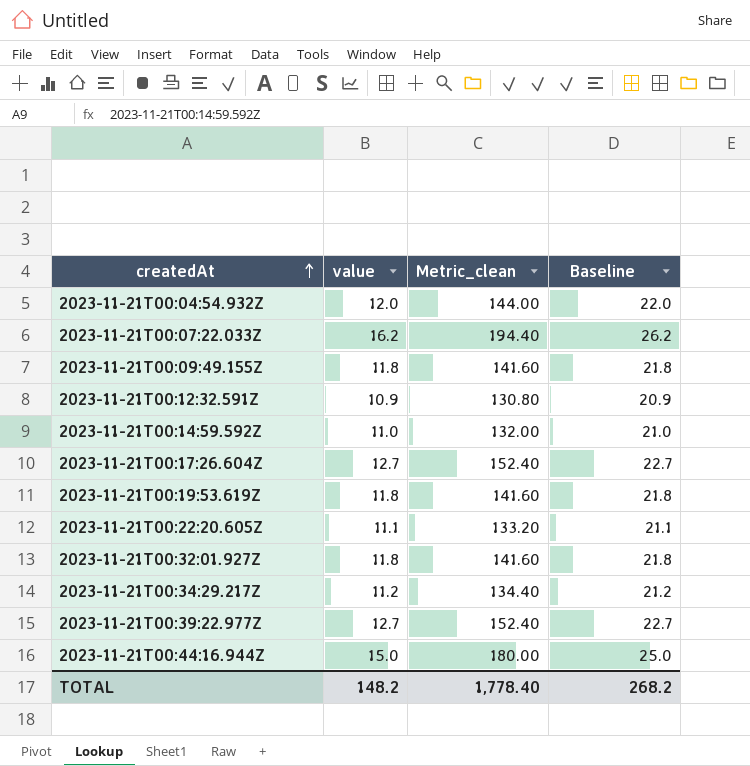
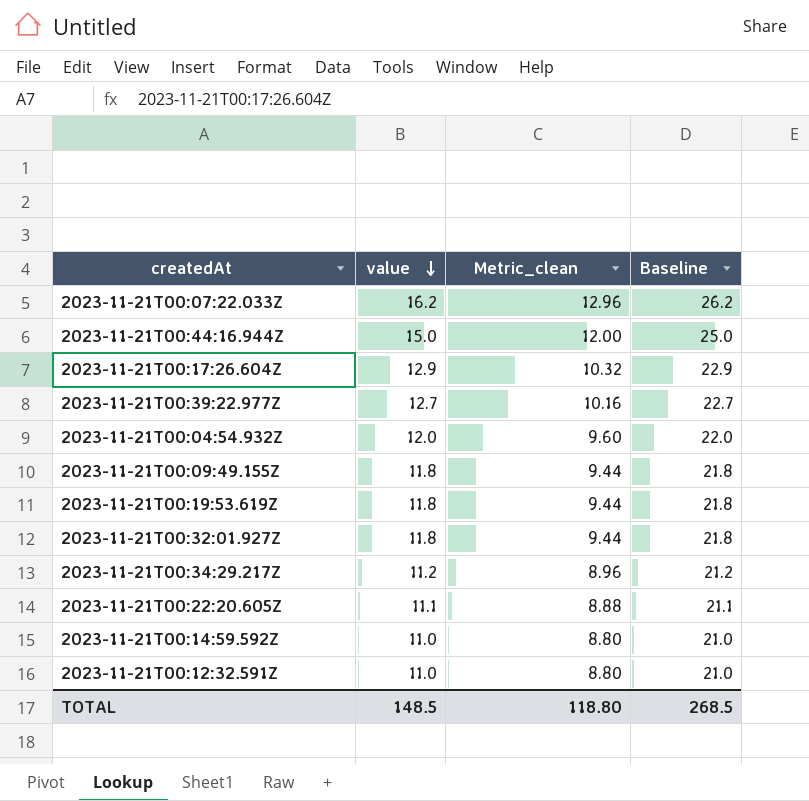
row order: createdAt ascending -> value descending
column Metric_clean | formula: [value] * 12 -> [value] * 0.8
2023-11-21T00:17:26.604Z | value: 12.7 -> 12.9
2023-11-21T00:17:26.604Z | Baseline: 22.7 -> 22.9
2023-11-21T00:12:32.591Z | value: 10.9 -> 11.0
2023-11-21T00:12:32.591Z | Baseline: 20.9 -> 21.0
TOTAL | value: 148.2 -> 148.5
TOTAL | Metric_clean: 1,778.40 -> 118.80
TOTAL | Baseline: 268.2 -> 268.5

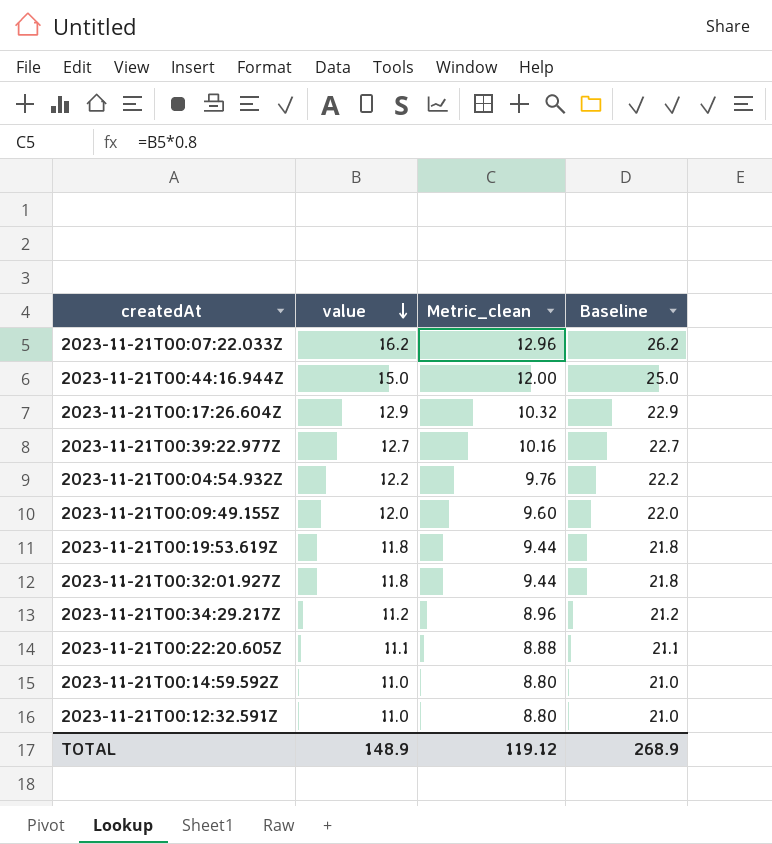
2023-11-21T00:04:54.932Z | value: 12.0 -> 12.2
2023-11-21T00:04:54.932Z | Metric_clean: 9.60 -> 9.76
2023-11-21T00:04:54.932Z | Baseline: 22.0 -> 22.2
2023-11-21T00:09:49.155Z | value: 11.8 -> 12.0
2023-11-21T00:09:49.155Z | Metric_clean: 9.44 -> 9.60
2023-11-21T00:09:49.155Z | Baseline: 21.8 -> 22.0
TOTAL | value: 148.5 -> 148.9
TOTAL | Metric_clean: 118.80 -> 119.12
TOTAL | Baseline: 268.5 -> 268.9

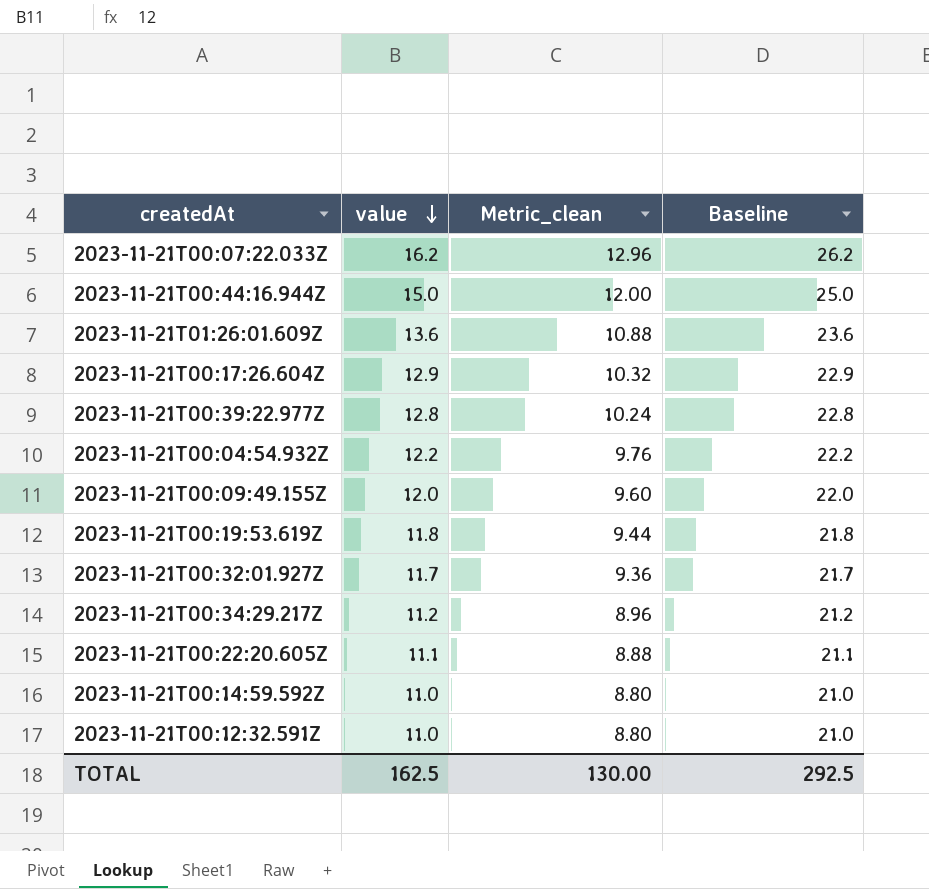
row 2023-11-21T01:26:01.609Z: none -> 13.6 | 10.88 | 23.6
2023-11-21T00:39:22.977Z | value: 12.7 -> 12.8
2023-11-21T00:39:22.977Z | Metric_clean: 10.16 -> 10.24
2023-11-21T00:39:22.977Z | Baseline: 22.7 -> 22.8
2023-11-21T00:32:01.927Z | value: 11.8 -> 11.7
2023-11-21T00:32:01.927Z | Metric_clean: 9.44 -> 9.36
2023-11-21T00:32:01.927Z | Baseline: 21.8 -> 21.7
TOTAL | value: 148.9 -> 162.5
TOTAL | Metric_clean: 119.12 -> 130.00
TOTAL | Baseline: 268.9 -> 292.5

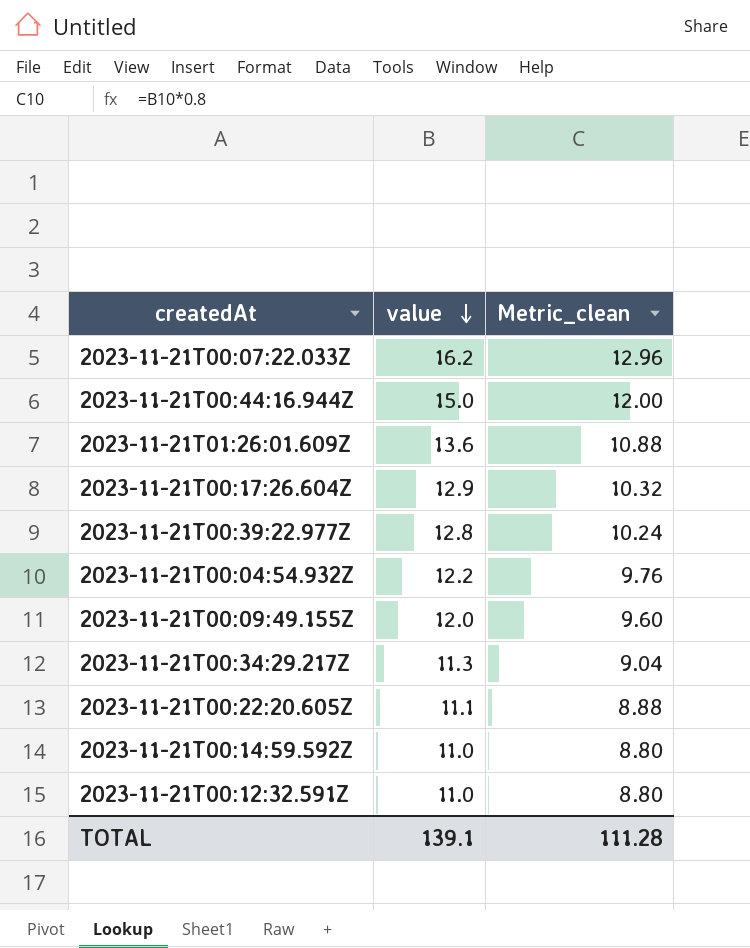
column Baseline | formula: [value] + 10 -> none
row 2023-11-21T00:19:53.619Z: 11.8 | 9.44 | 21.8 -> none
row 2023-11-21T00:32:01.927Z: 11.7 | 9.36 | 21.7 -> none
2023-11-21T00:34:29.217Z | value: 11.2 -> 11.3
2023-11-21T00:34:29.217Z | Metric_clean: 8.96 -> 9.04
TOTAL | value: 162.5 -> 139.1
TOTAL | Metric_clean: 130.00 -> 111.28

